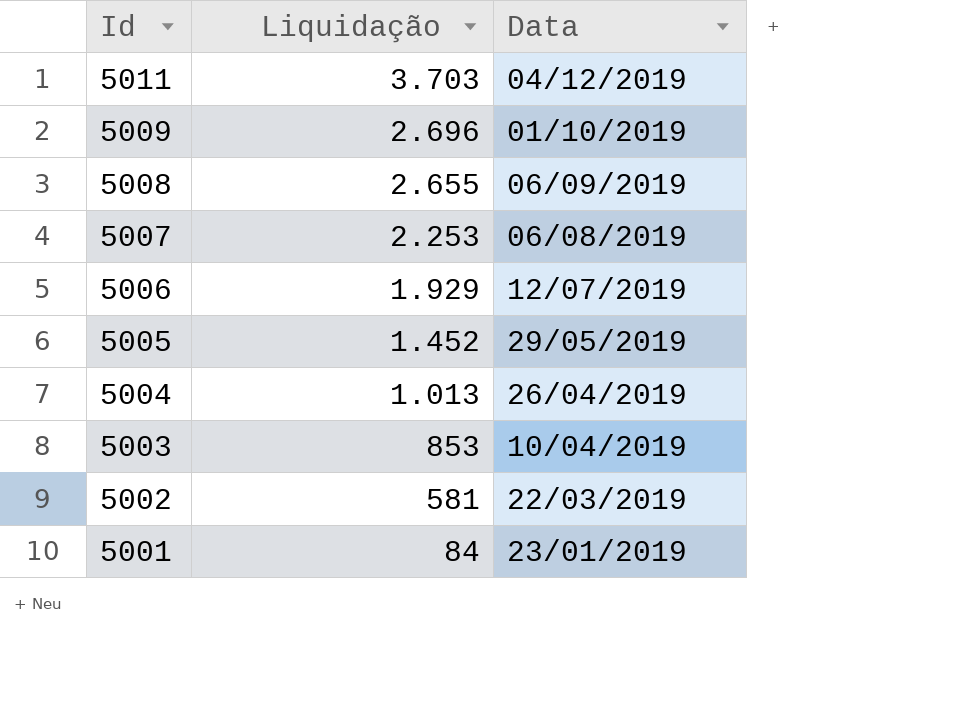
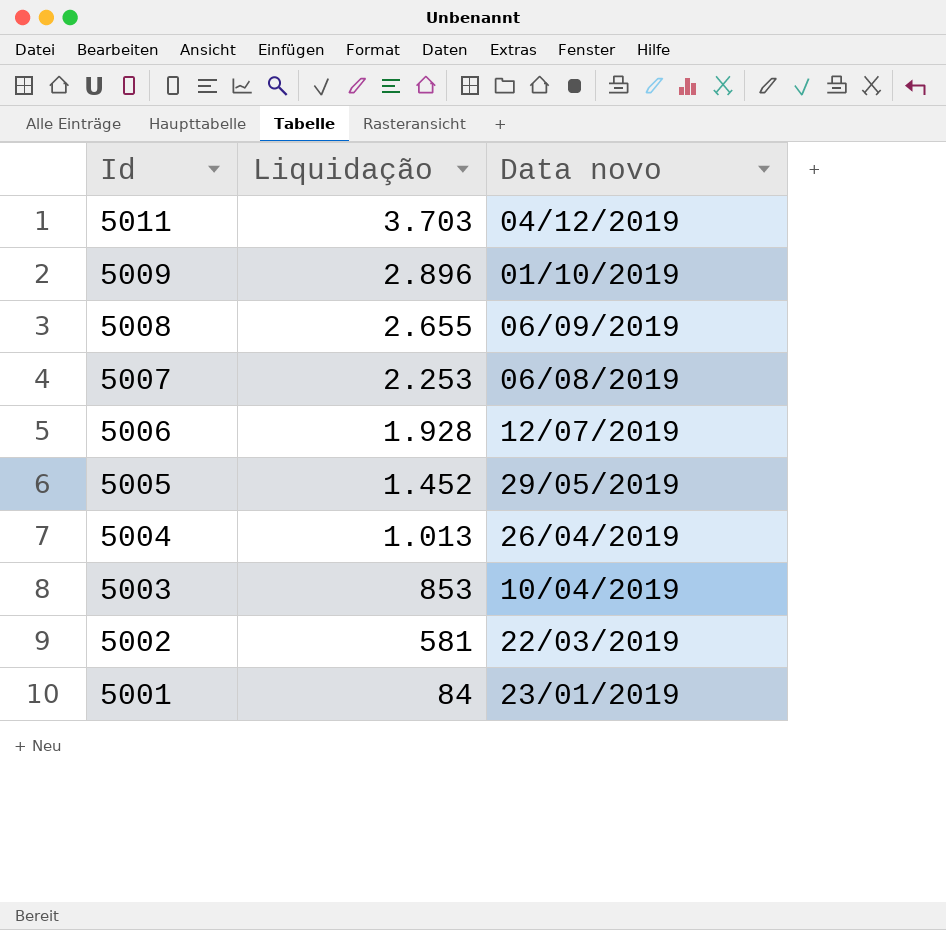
column name: Data -> Data novo
5009 | Liquidação: 2.696 -> 2.896
5006 | Liquidação: 1.929 -> 1.928

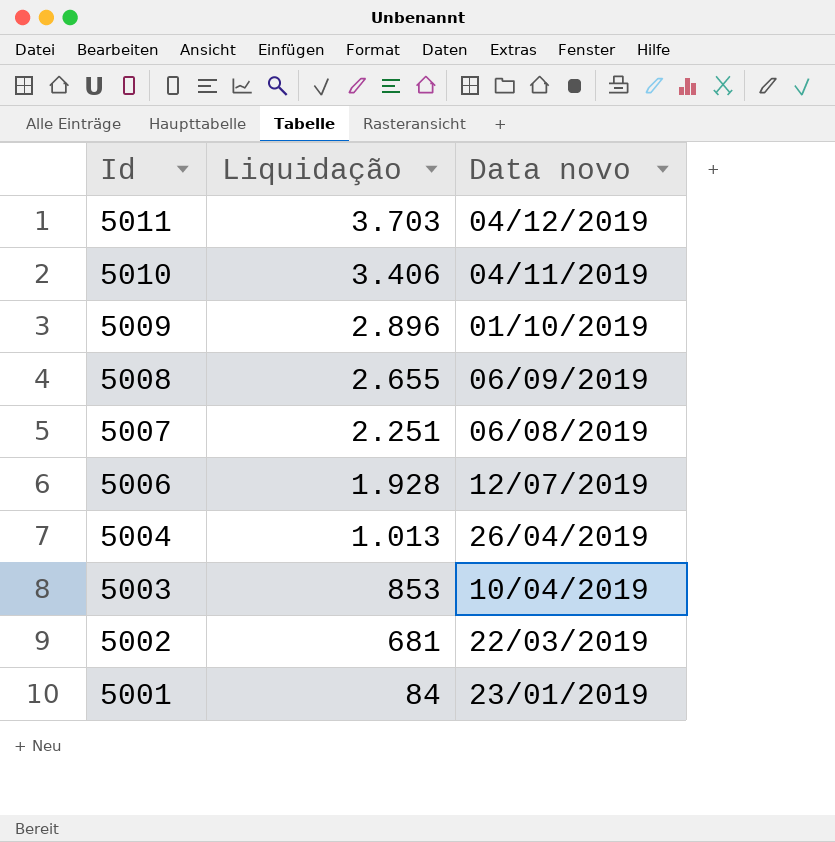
row 5005: 1.452 | 29/05/2019 -> none
row 5010: none -> 3.406 | 04/11/2019
5007 | Liquidação: 2.253 -> 2.251
5002 | Liquidação: 581 -> 681

